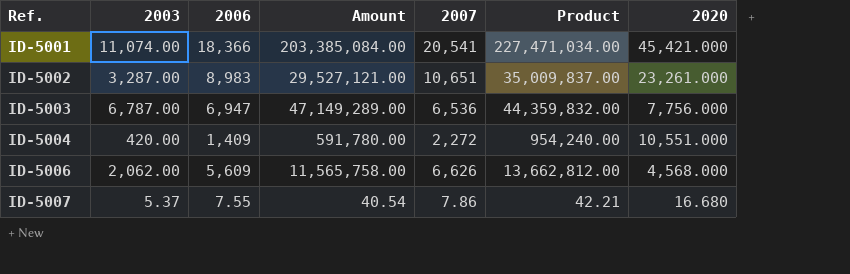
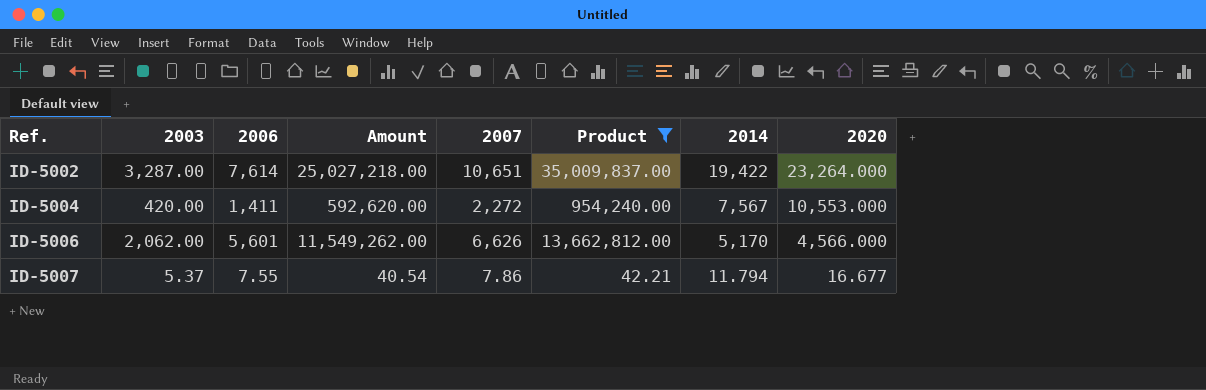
filter: none -> Product <= 35,009,837.00
column 2014 | position: none -> 7
ID-5002 | 2006: 8,983 -> 7,614
ID-5002 | Amount: 29,527,121.00 -> 25,027,218.00
ID-5002 | 2020: 23,261.000 -> 23,264.000
ID-5004 | 2006: 1,409 -> 1,411
ID-5004 | Amount: 591,780.00 -> 592,620.00
ID-5004 | 2020: 10,551.000 -> 10,553.000
ID-5006 | 2006: 5,609 -> 5,601
ID-5006 | Amount: 11,565,758.00 -> 11,549,262.00
ID-5006 | 2020: 4,568.000 -> 4,566.000
ID-5007 | 2020: 16.680 -> 16.677

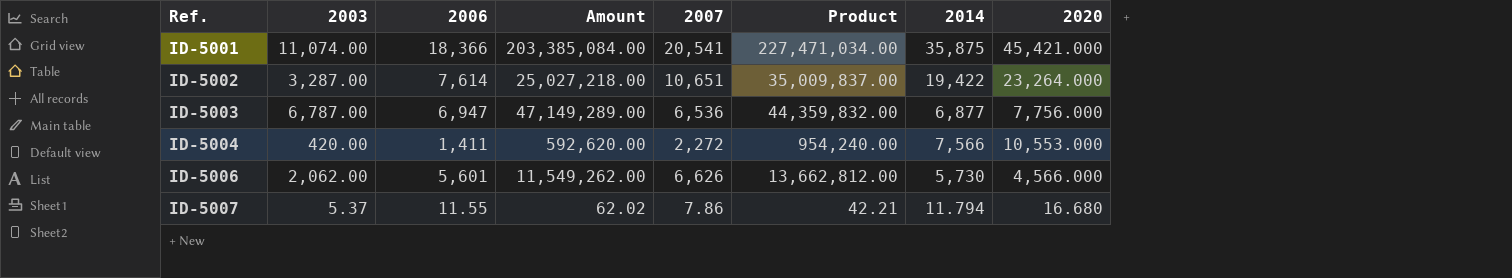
filter: Product <= 35,009,837.00 -> none
ID-5004 | 2014: 7,567 -> 7,566
ID-5006 | 2014: 5,170 -> 5,730
ID-5007 | 2006: 7.55 -> 11.55
ID-5007 | Amount: 40.54 -> 62.02
ID-5007 | 2020: 16.677 -> 16.680

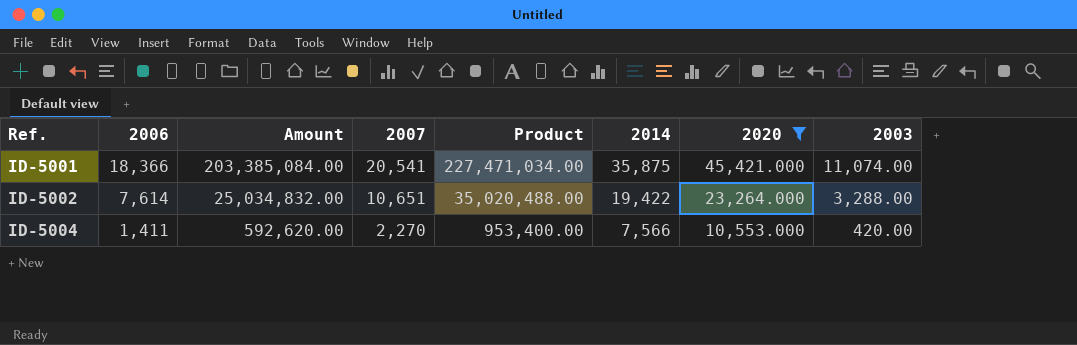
filter: none -> 2020 >= 10,553.000
column 2003 | position: 2 -> 8
ID-5002 | Amount: 25,027,218.00 -> 25,034,832.00
ID-5002 | Product: 35,009,837.00 -> 35,020,488.00
ID-5002 | 2003: 3,287.00 -> 3,288.00
ID-5004 | 2007: 2,272 -> 2,270
ID-5004 | Product: 954,240.00 -> 953,400.00

